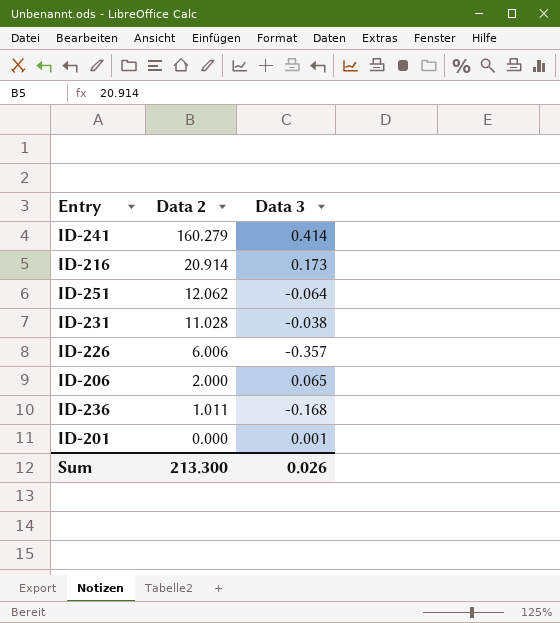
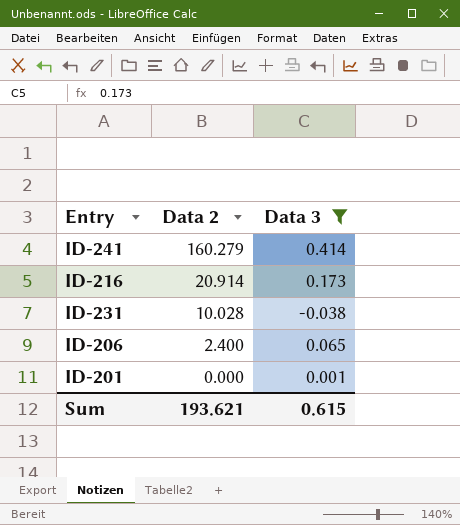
filter: none -> Data 3 >= -0.038
ID-231 | Data 2: 11.028 -> 10.028
ID-206 | Data 2: 2.000 -> 2.400
Sum | Data 2: 213.300 -> 193.621
Sum | Data 3: 0.026 -> 0.615

